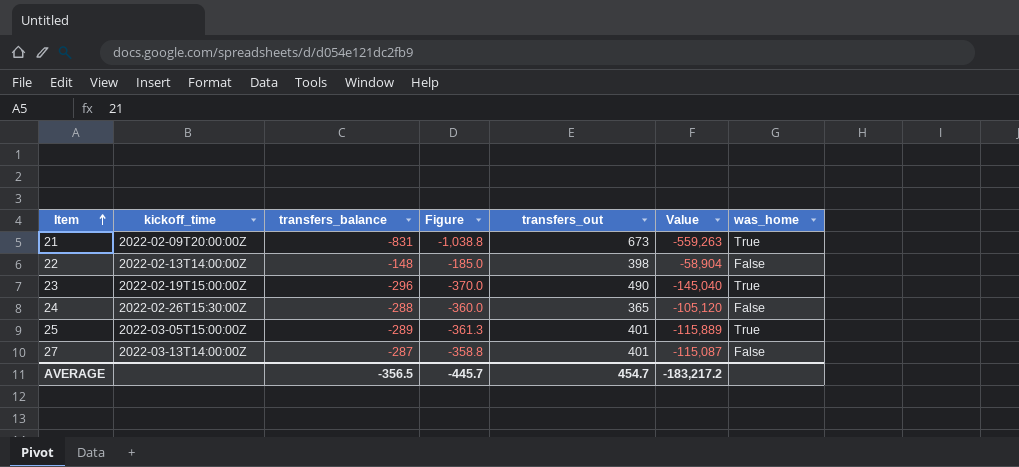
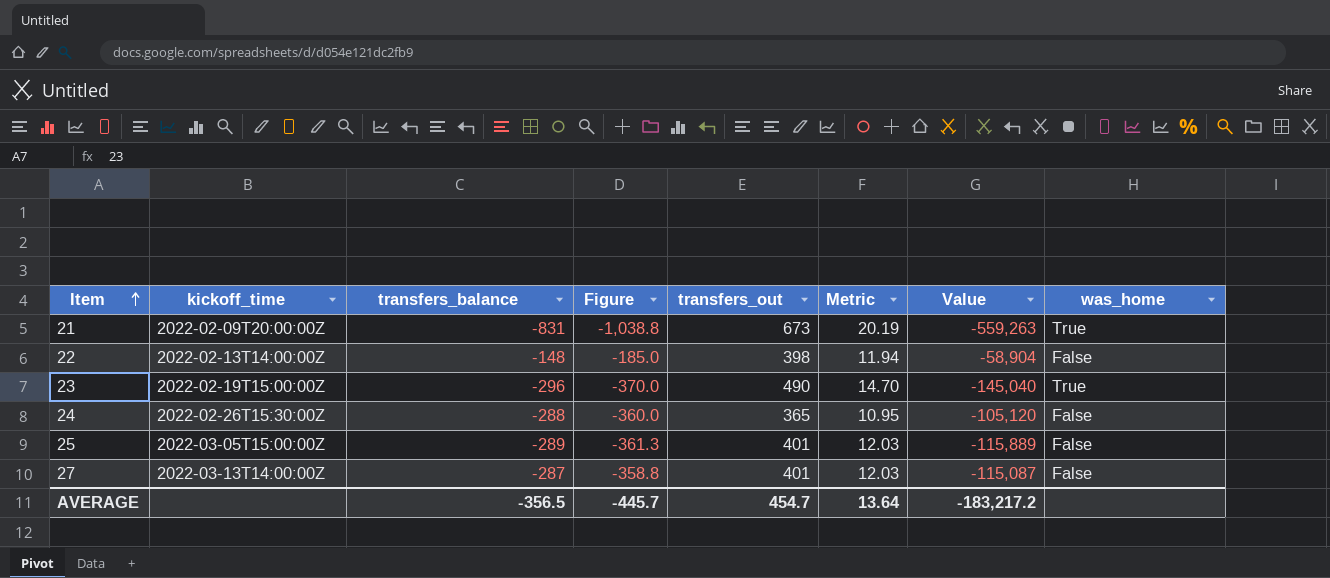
column Metric | formula: none -> [transfers_out] * 0.03
25 | was_home: True -> False

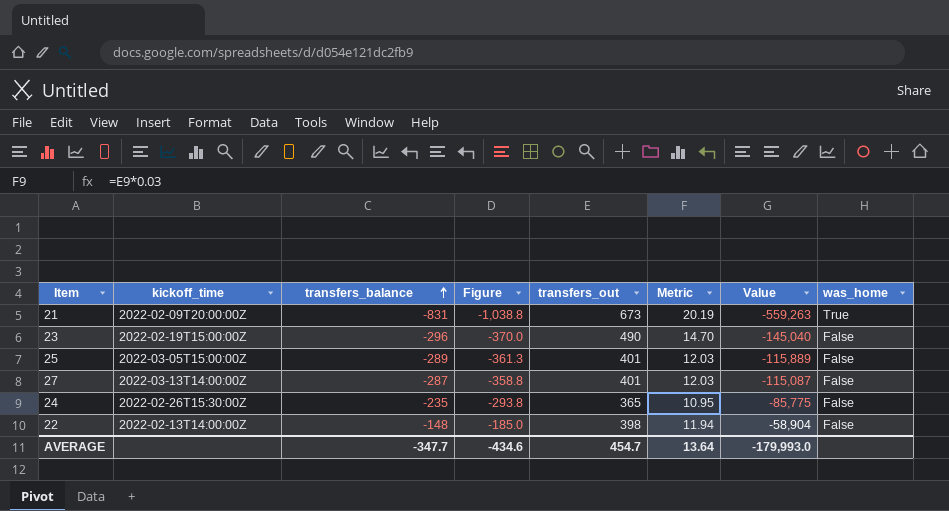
row order: Item ascending -> transfers_balance ascending
23 | was_home: True -> False
24 | transfers_balance: -288 -> -235
24 | Figure: -360.0 -> -293.8
24 | Value: -105,120 -> -85,775
AVERAGE | transfers_balance: -356.5 -> -347.7
AVERAGE | Figure: -445.7 -> -434.6
AVERAGE | Value: -183,217.2 -> -179,993.0

